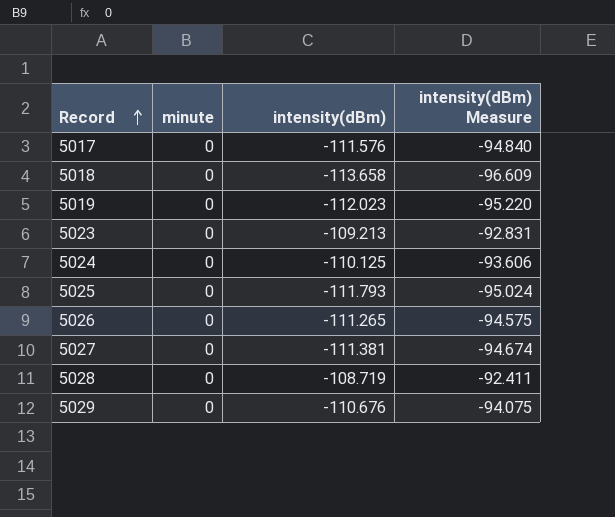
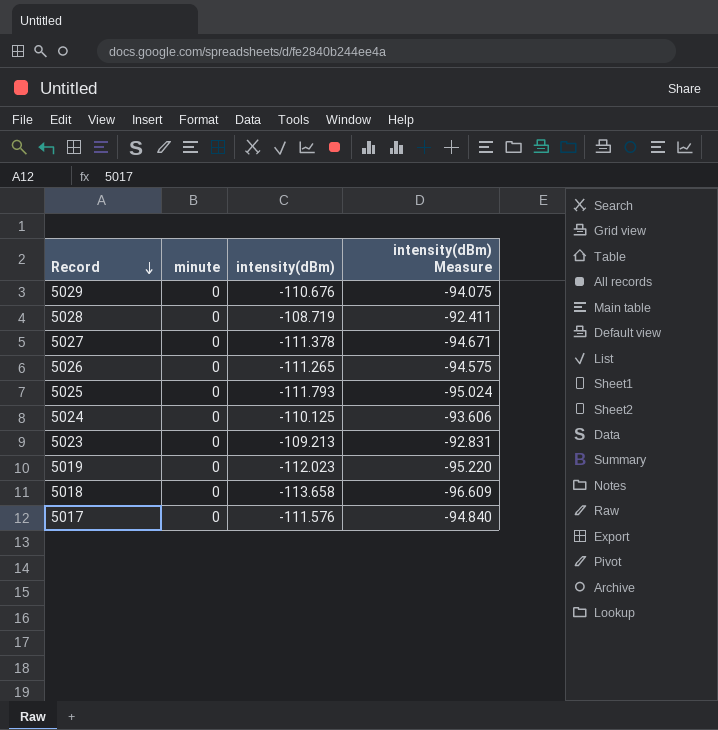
row order: Record ascending -> Record descending
5027 | intensity(dBm): -111.381 -> -111.378
5027 | intensity(dBm) Measure: -94.674 -> -94.671

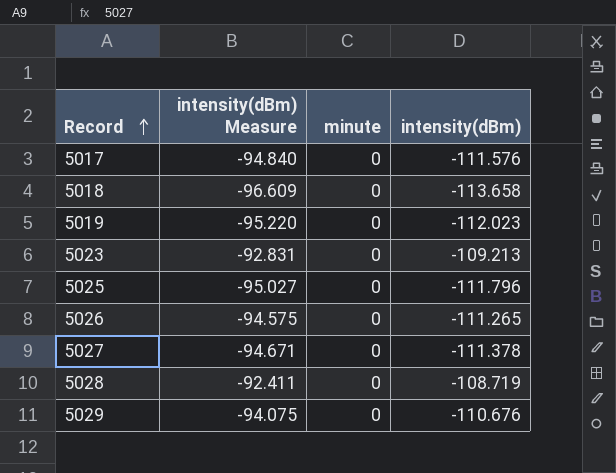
row order: Record descending -> Record ascending
column intensity(dBm) Measure | position: 4 -> 2
row 5024: 0 | -110.125 | -93.606 -> none
5025 | intensity(dBm) Measure: -95.024 -> -95.027
5025 | intensity(dBm): -111.793 -> -111.796

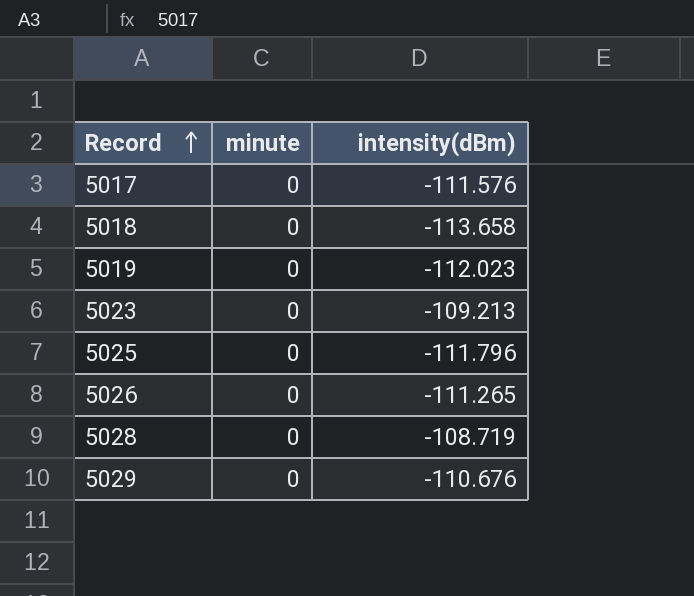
column intensity(dBm) Measure | formula: [intensity(dBm)] * 0.85 -> none
row 5027: -94.671 | 0 | -111.378 -> none

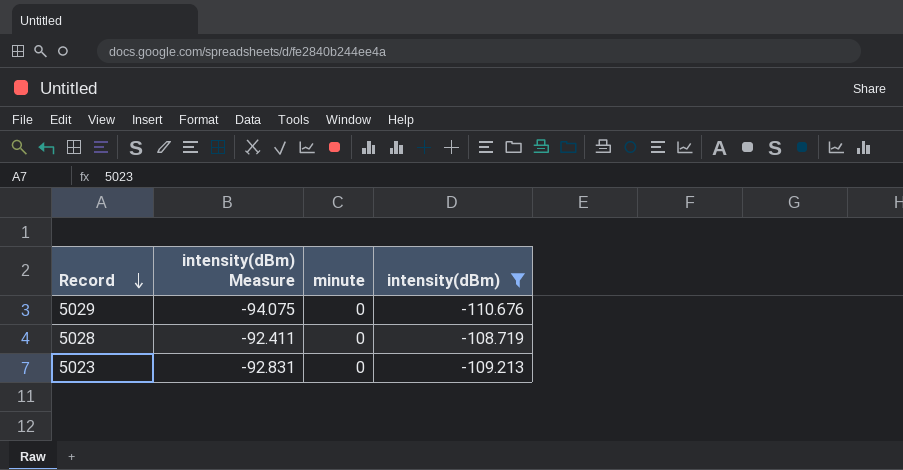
filter: none -> intensity(dBm) >= -110.676
row order: Record ascending -> Record descending
column intensity(dBm) Measure | formula: none -> [intensity(dBm)] * 0.85

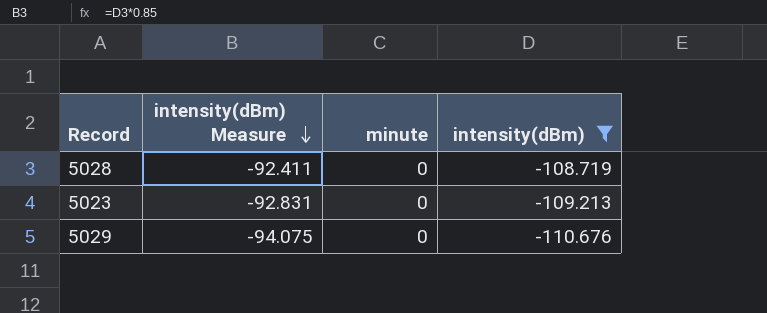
row order: Record descending -> intensity(dBm) Measure descending

